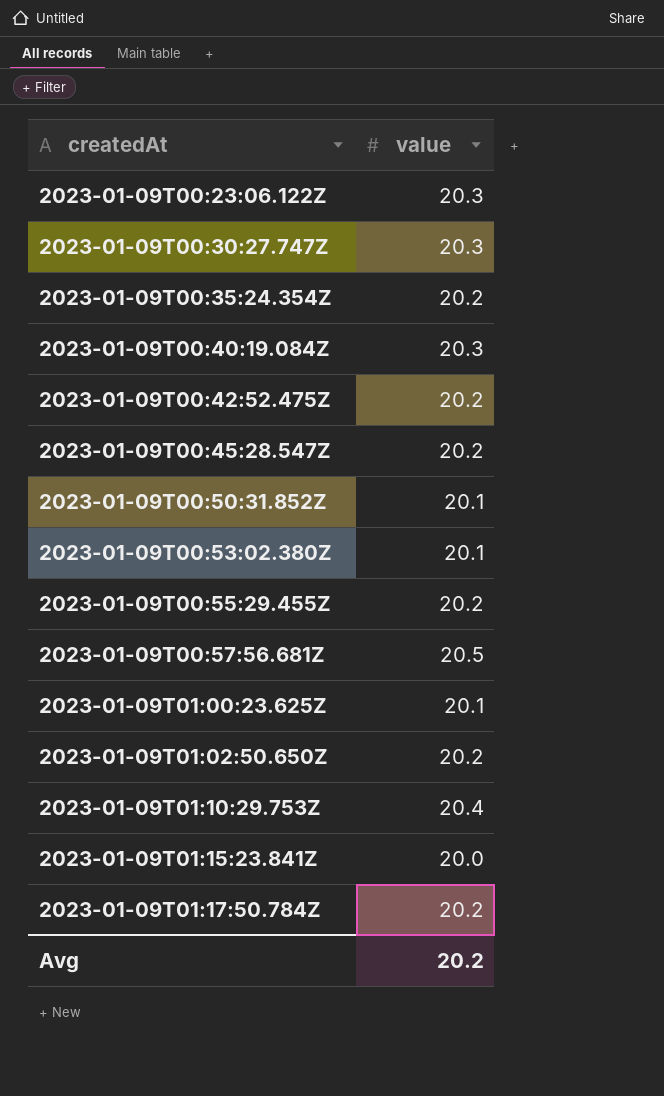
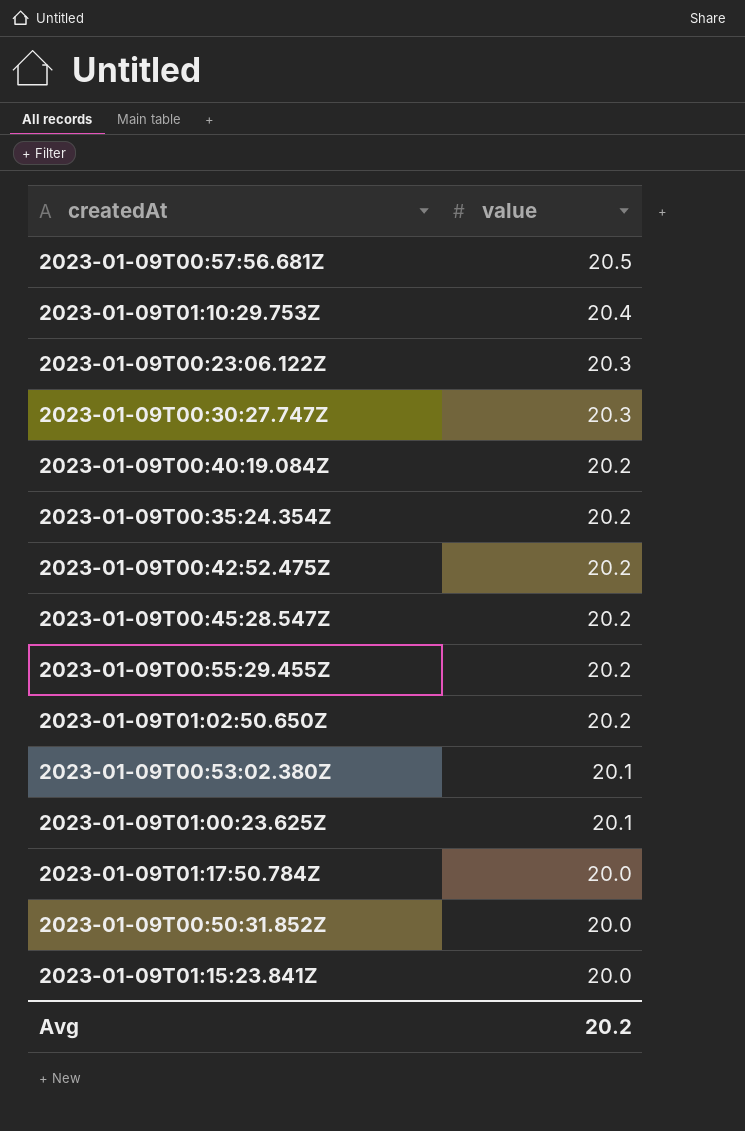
row order: createdAt ascending -> value descending
2023-01-09T00:40:19.084Z | value: 20.3 -> 20.2
2023-01-09T01:17:50.784Z | value: 20.2 -> 20.0
2023-01-09T00:50:31.852Z | value: 20.1 -> 20.0

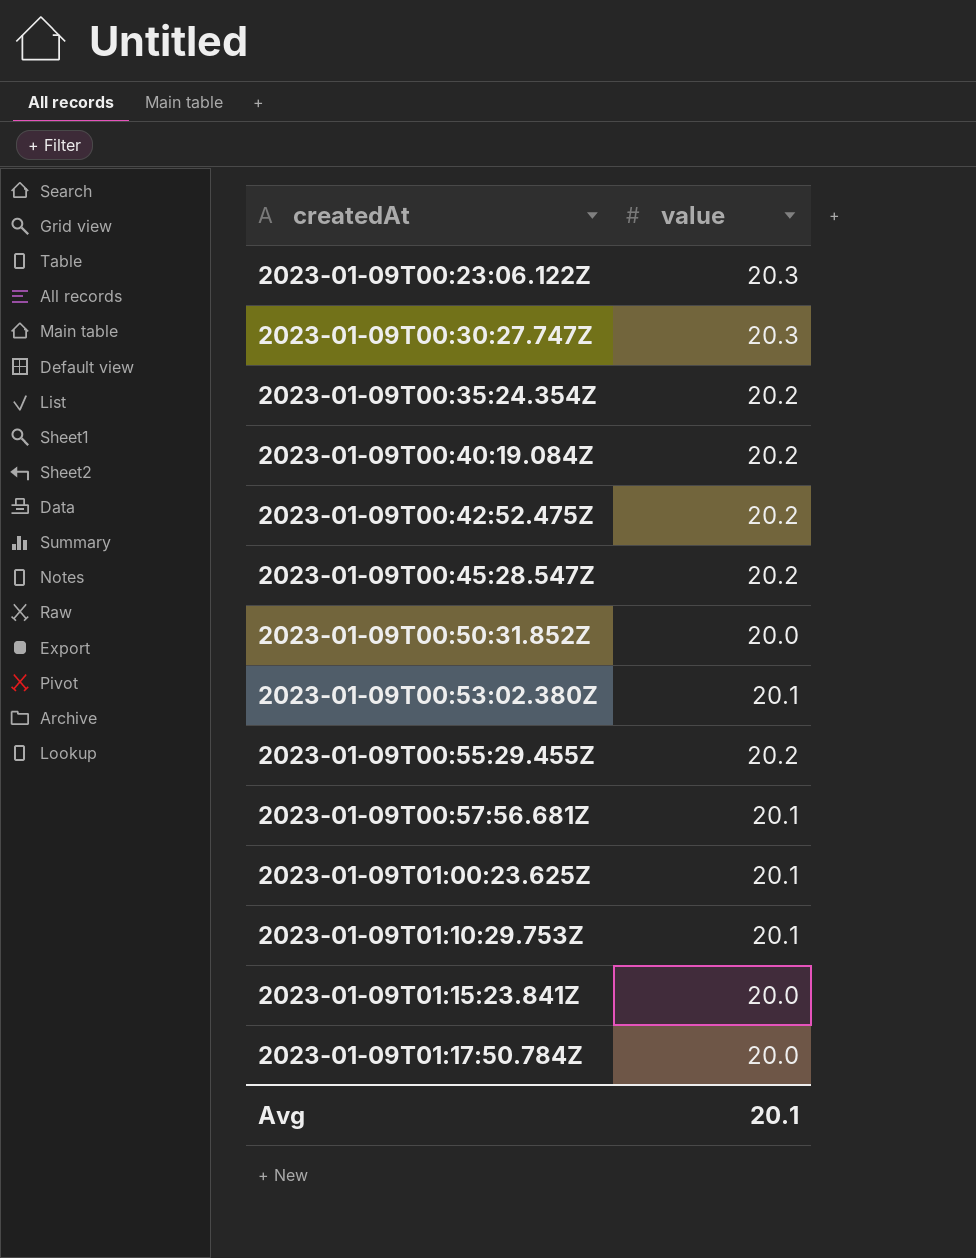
row order: value descending -> createdAt ascending
row 2023-01-09T01:02:50.650Z: 20.2 -> none
2023-01-09T00:57:56.681Z | value: 20.5 -> 20.1
2023-01-09T01:10:29.753Z | value: 20.4 -> 20.1
Avg | value: 20.2 -> 20.1

